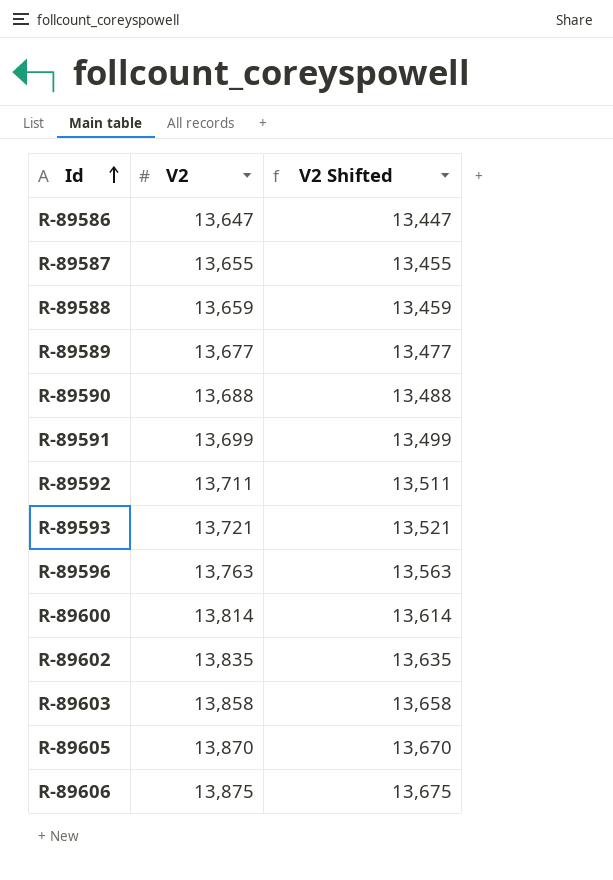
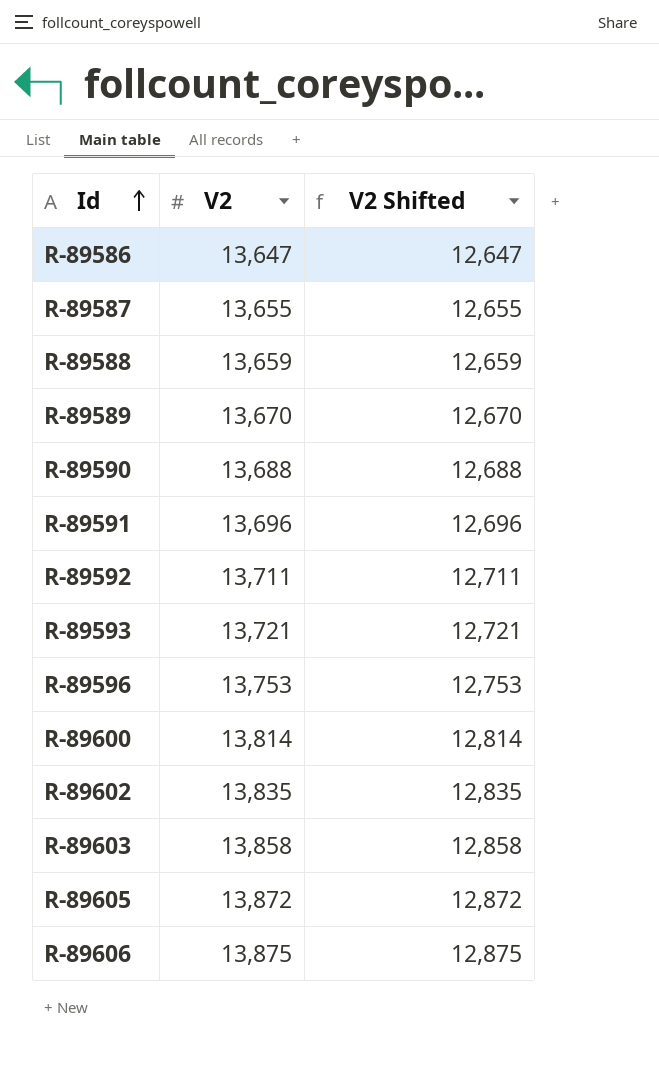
column V2 Shifted | formula: [V2] - 200 -> [V2] - 1000
R-89589 | V2: 13,677 -> 13,670
R-89591 | V2: 13,699 -> 13,696
R-89596 | V2: 13,763 -> 13,753
R-89605 | V2: 13,870 -> 13,872

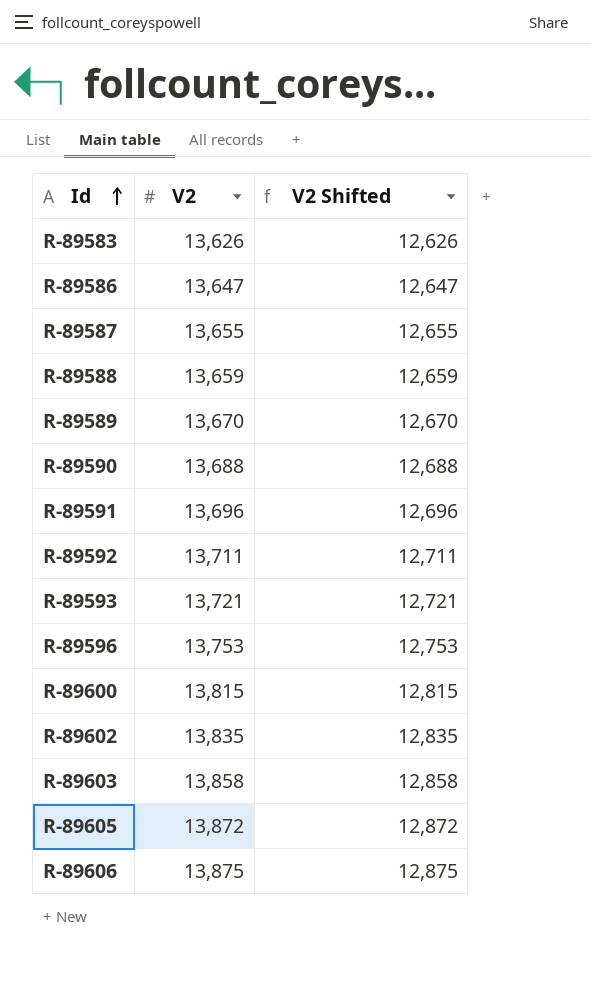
row R-89583: none -> 13,626 | 12,626
R-89600 | V2: 13,814 -> 13,815
R-89600 | V2 Shifted: 12,814 -> 12,815

